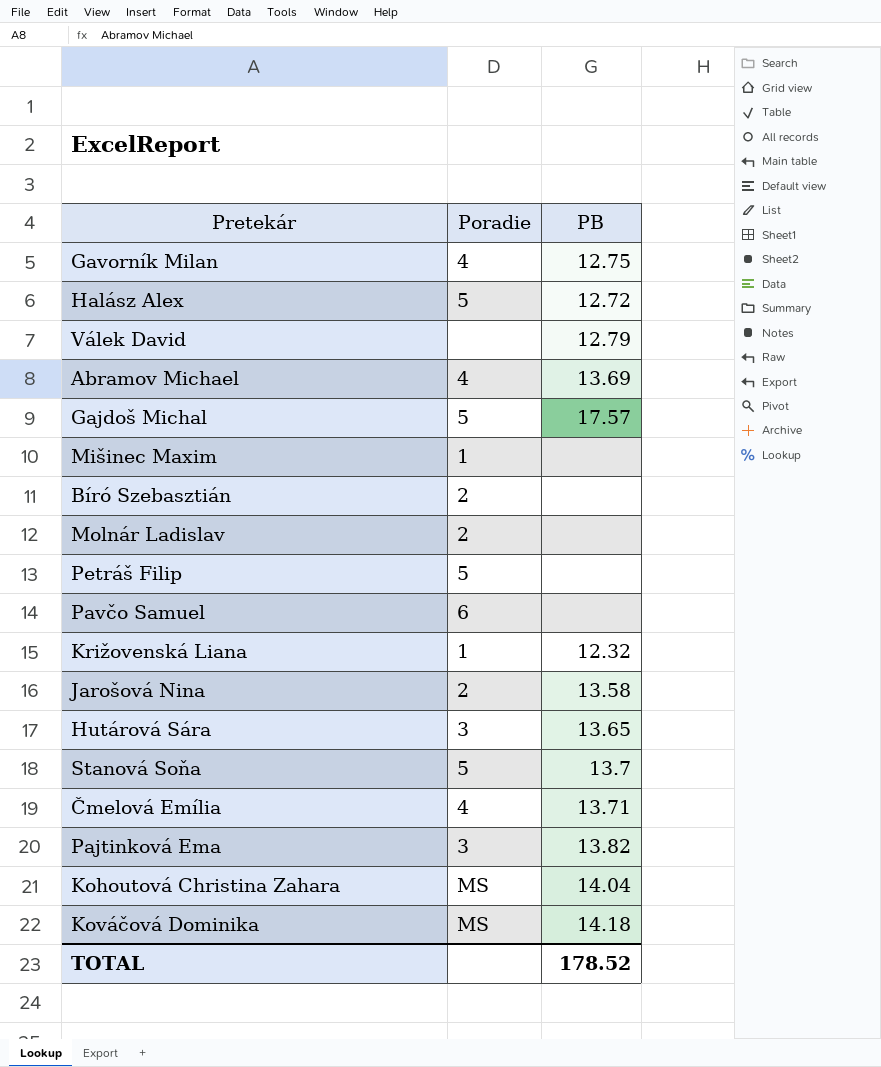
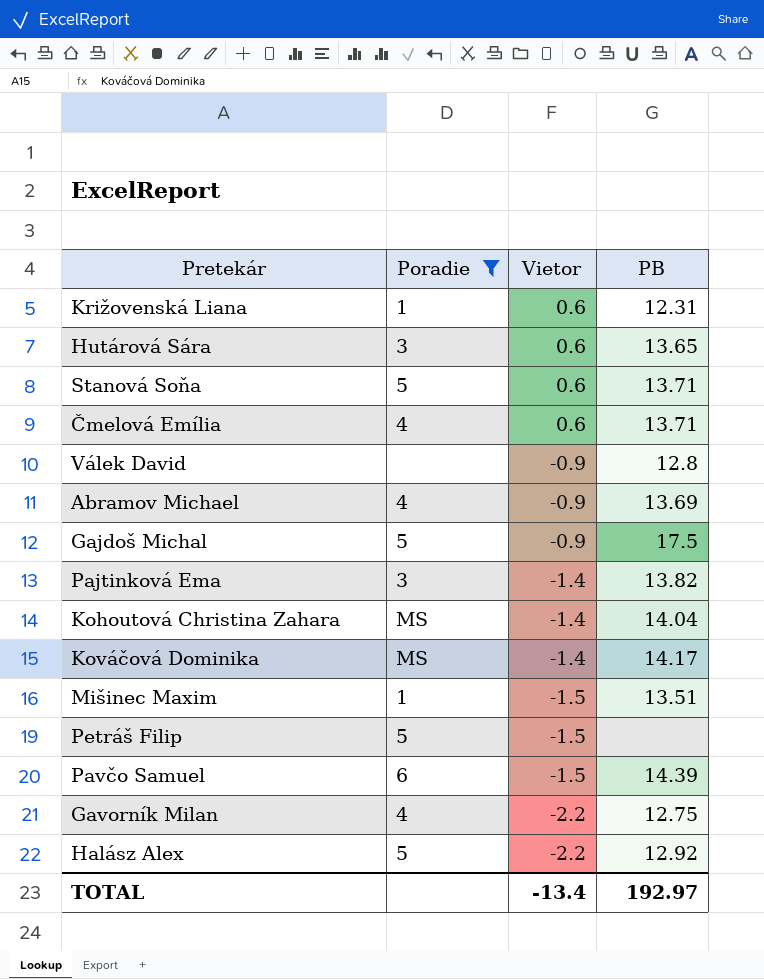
filter: none -> Poradie != 2
row order: none -> Vietor descending
column Vietor | position: none -> 3
Križovenská Liana | PB: 12.32 -> 12.31
Stanová Soňa | PB: 13.7 -> 13.71
Válek David | PB: 12.79 -> 12.8
Gajdoš Michal | PB: 17.57 -> 17.5
Kováčová Dominika | PB: 14.18 -> 14.17
Mišinec Maxim | PB: none -> 13.51
Pavčo Samuel | PB: none -> 14.39
Halász Alex | PB: 12.72 -> 12.92
TOTAL | PB: 178.52 -> 192.97

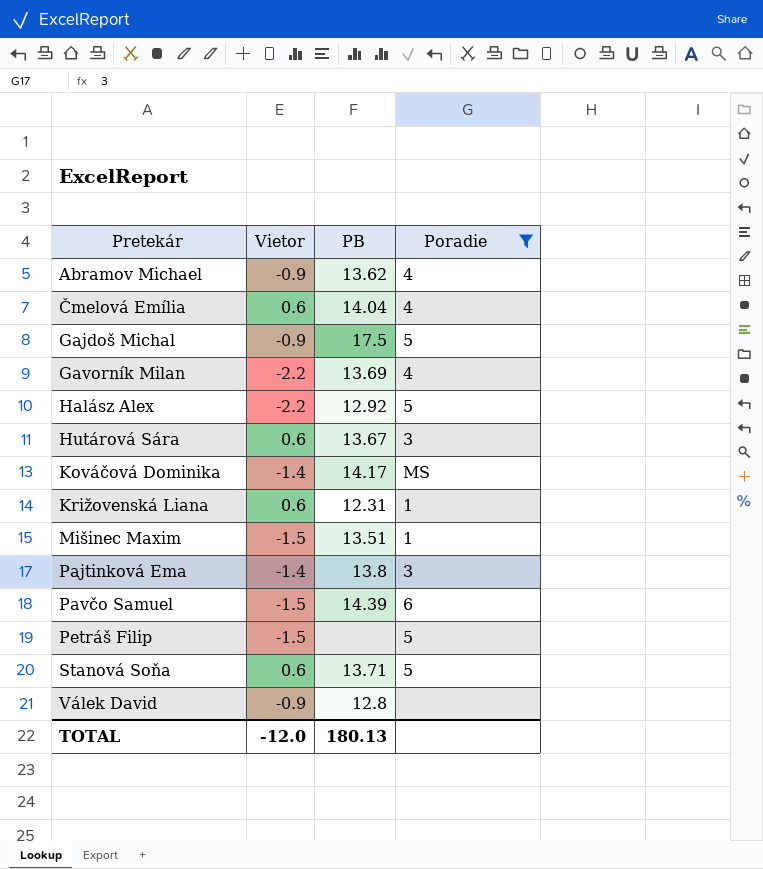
row order: Vietor descending -> Pretekár ascending
column Poradie | position: 2 -> 4
row Kohoutová Christina Zahara: MS | -1.4 | 14.04 -> none
Abramov Michael | PB: 13.69 -> 13.62
Čmelová Emília | PB: 13.71 -> 14.04
Gavorník Milan | PB: 12.75 -> 13.69
Hutárová Sára | PB: 13.65 -> 13.67
Pajtinková Ema | PB: 13.82 -> 13.8
TOTAL | Vietor: -13.4 -> -12.0
TOTAL | PB: 192.97 -> 180.13

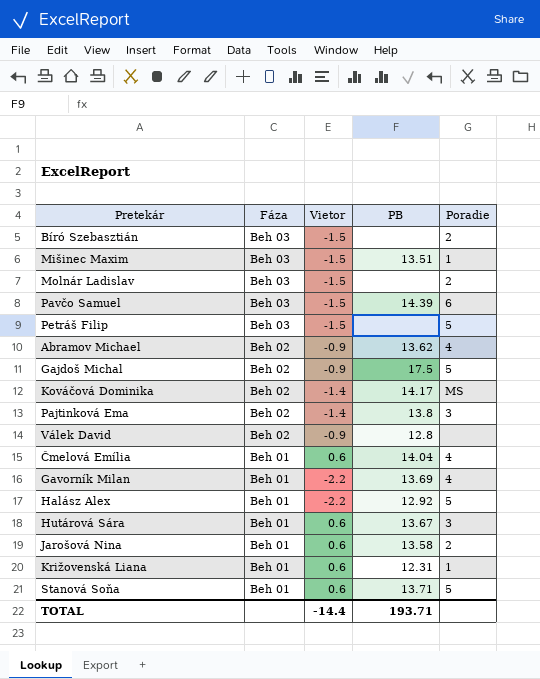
filter: Poradie != 2 -> none
row order: Pretekár ascending -> Fáza descending
column Fáza | position: none -> 2
TOTAL | Vietor: -12.0 -> -14.4
TOTAL | PB: 180.13 -> 193.71

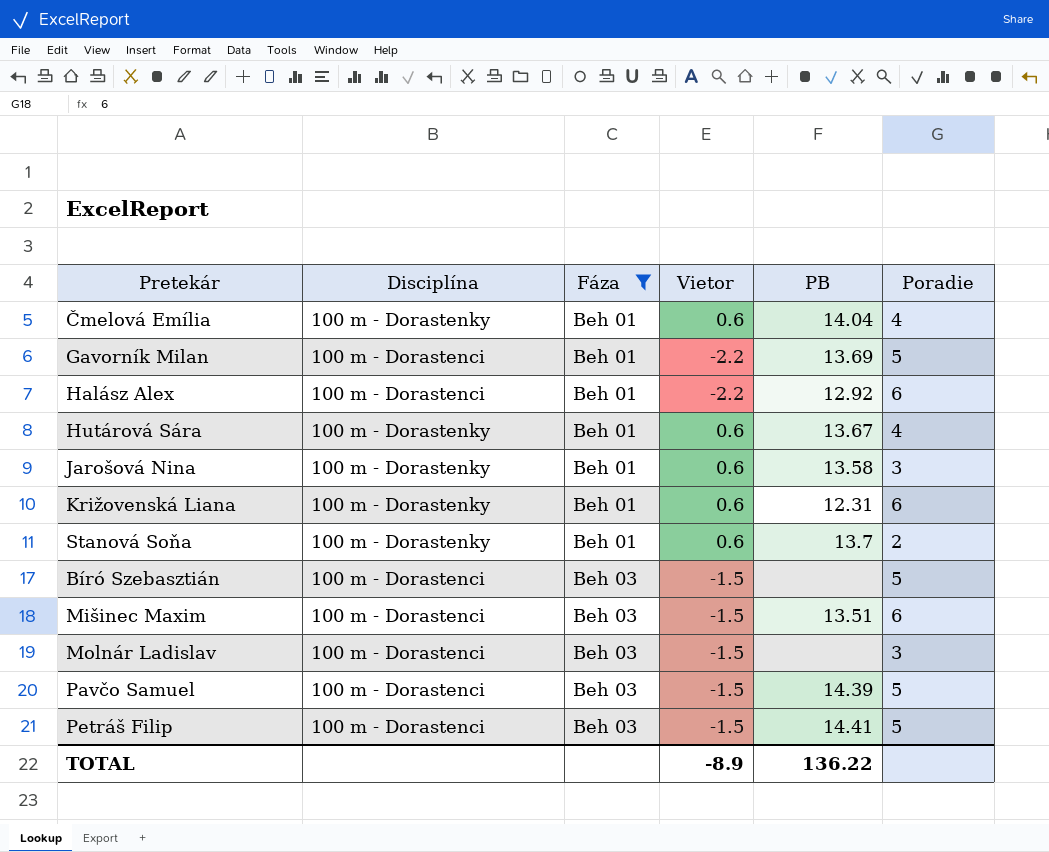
filter: none -> Fáza != Beh 02
row order: Fáza descending -> Fáza ascending
column Disciplína | position: none -> 2
Gavorník Milan | Poradie: 4 -> 5
Halász Alex | Poradie: 5 -> 6
Hutárová Sára | Poradie: 3 -> 4
Jarošová Nina | Poradie: 2 -> 3
Križovenská Liana | Poradie: 1 -> 6
Stanová Soňa | PB: 13.71 -> 13.7
Stanová Soňa | Poradie: 5 -> 2
Bíró Szebasztián | Poradie: 2 -> 5
Mišinec Maxim | Poradie: 1 -> 6
Molnár Ladislav | Poradie: 2 -> 3
Pavčo Samuel | Poradie: 6 -> 5
Petráš Filip | PB: none -> 14.41
TOTAL | Vietor: -14.4 -> -8.9
TOTAL | PB: 193.71 -> 136.22

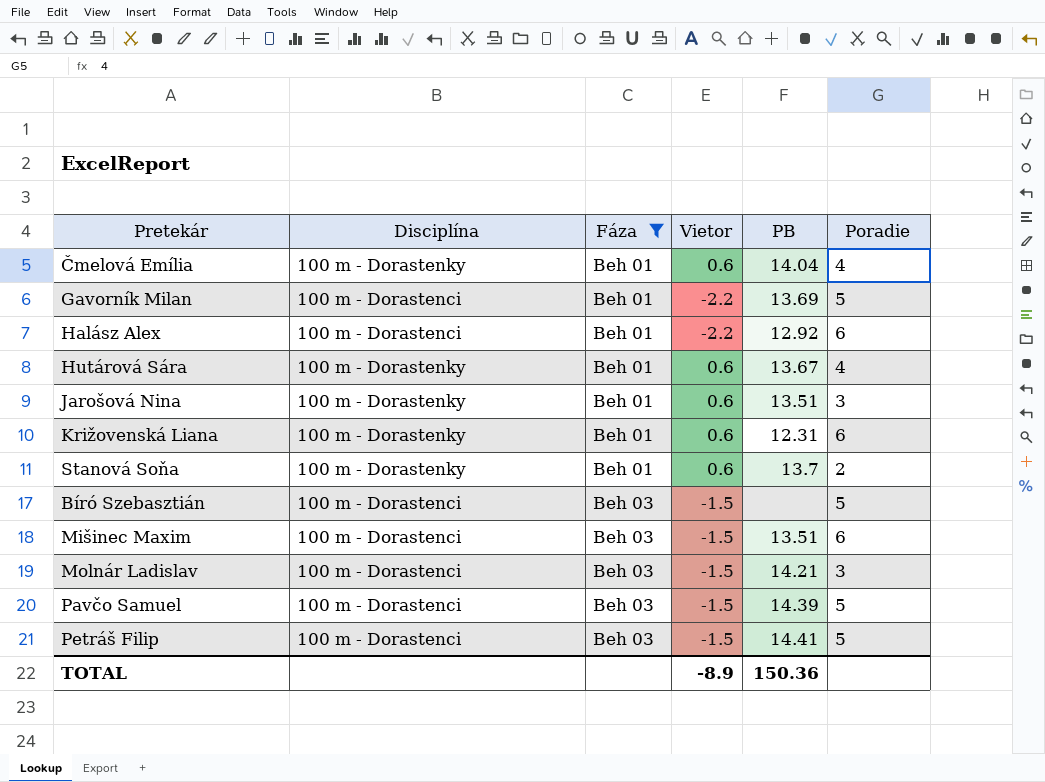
Jarošová Nina | PB: 13.58 -> 13.51
Molnár Ladislav | PB: none -> 14.21
TOTAL | PB: 136.22 -> 150.36

